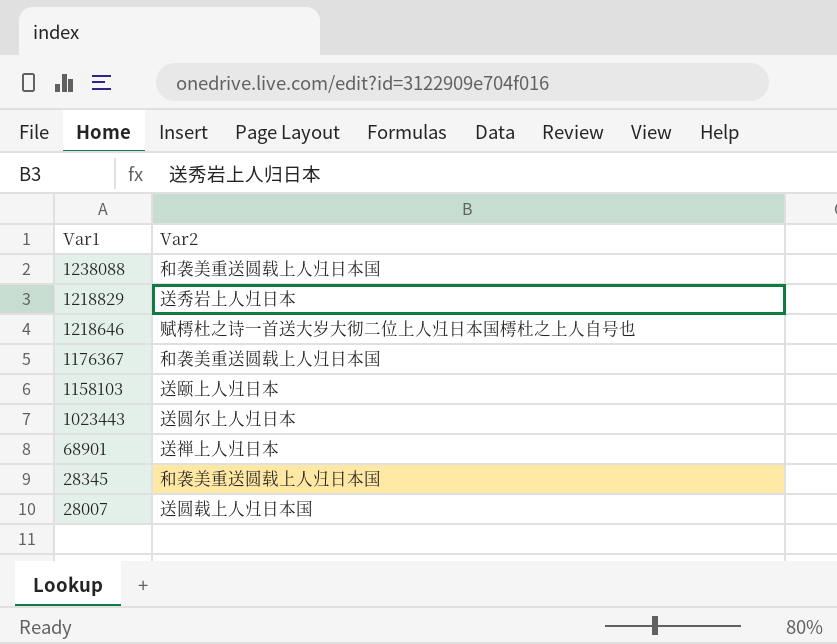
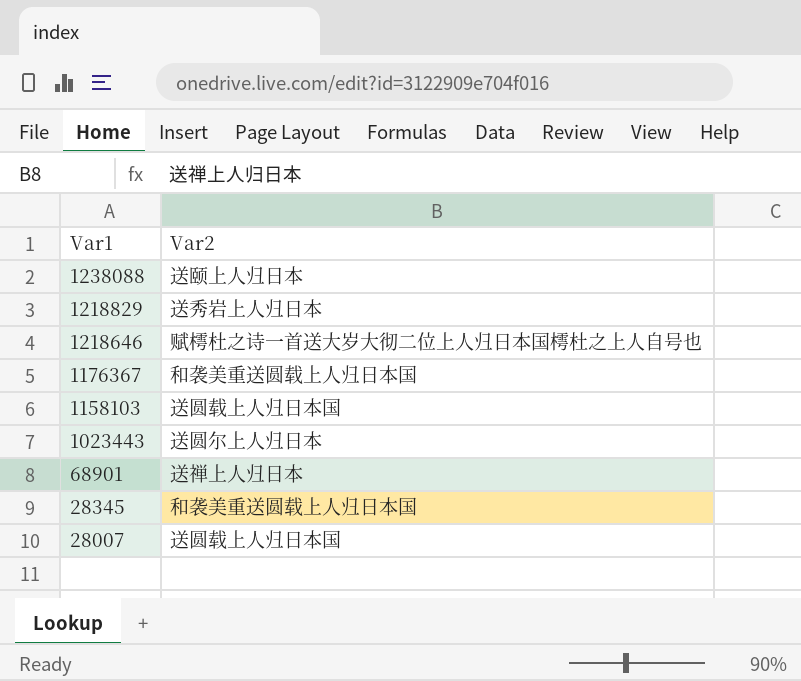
1238088 | Var2: 和袭美重送圆载上人归日本国 -> 送颐上人归日本
1158103 | Var2: 送颐上人归日本 -> 送圆载上人归日本国

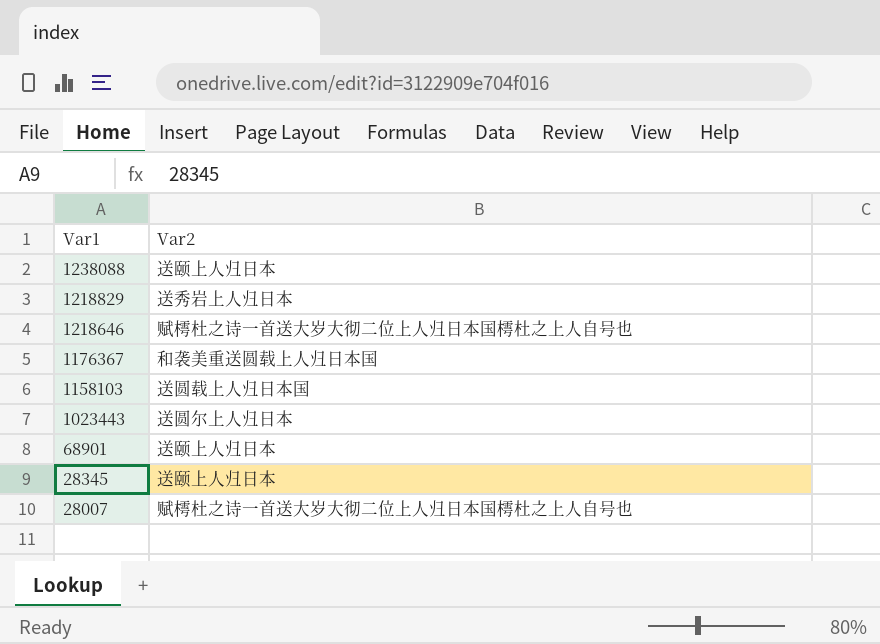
68901 | Var2: 送禅上人归日本 -> 送颐上人归日本
28345 | Var2: 和袭美重送圆载上人归日本国 -> 送颐上人归日本
28007 | Var2: 送圆载上人归日本国 -> 赋樗杜之诗一首送大岁大彻二位上人归日本国樗杜之上人自号也

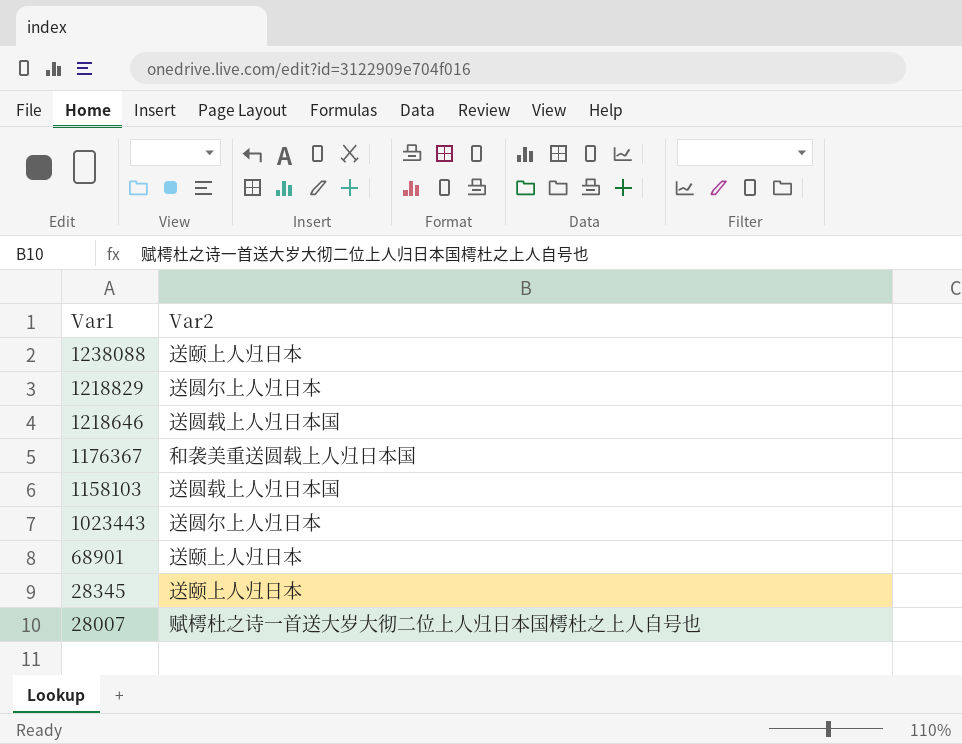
1218829 | Var2: 送秀岩上人归日本 -> 送圆尔上人归日本
1218646 | Var2: 赋樗杜之诗一首送大岁大彻二位上人归日本国樗杜之上人自号也 -> 送圆载上人归日本国

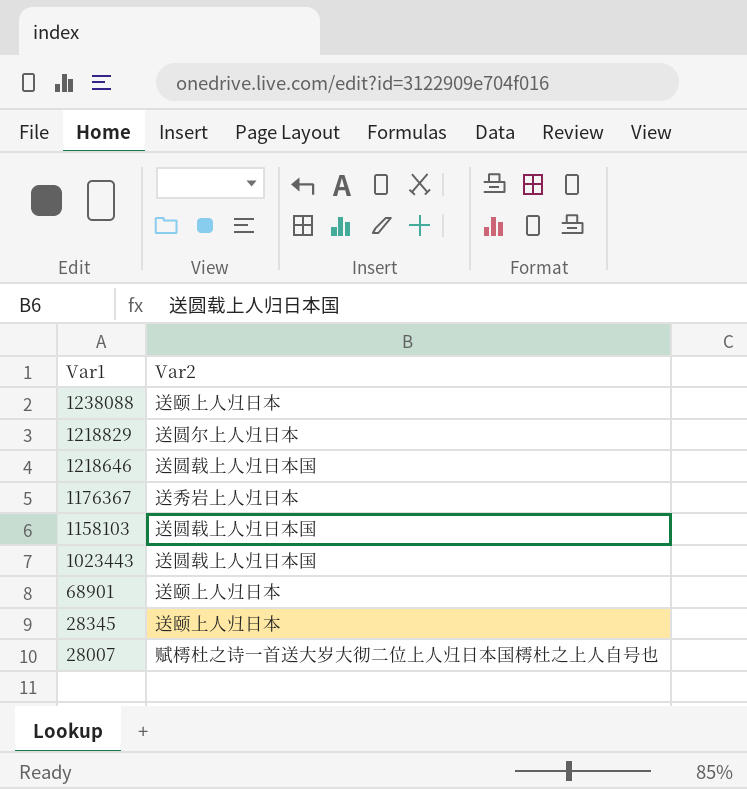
1176367 | Var2: 和袭美重送圆载上人归日本国 -> 送秀岩上人归日本
1023443 | Var2: 送圆尔上人归日本 -> 送圆载上人归日本国

